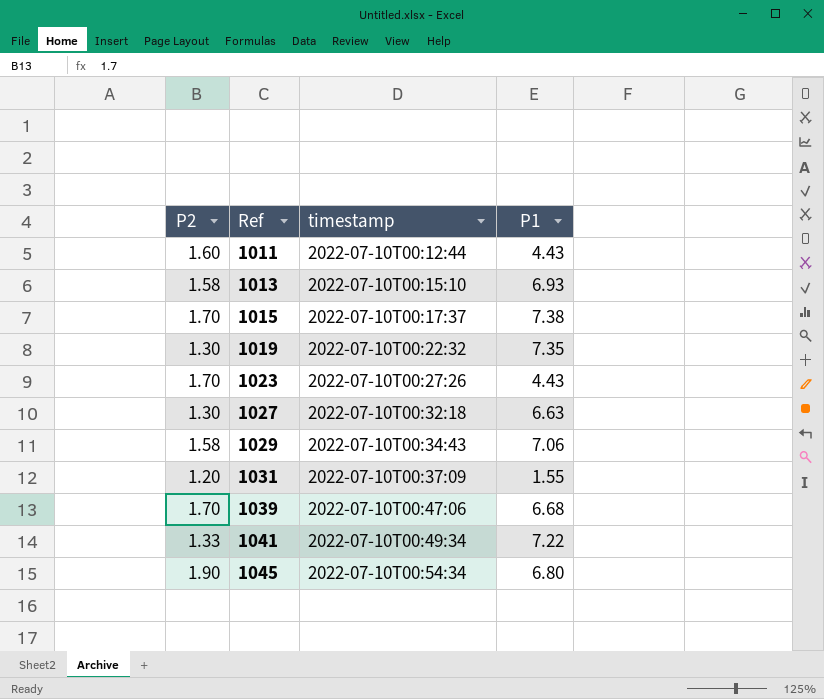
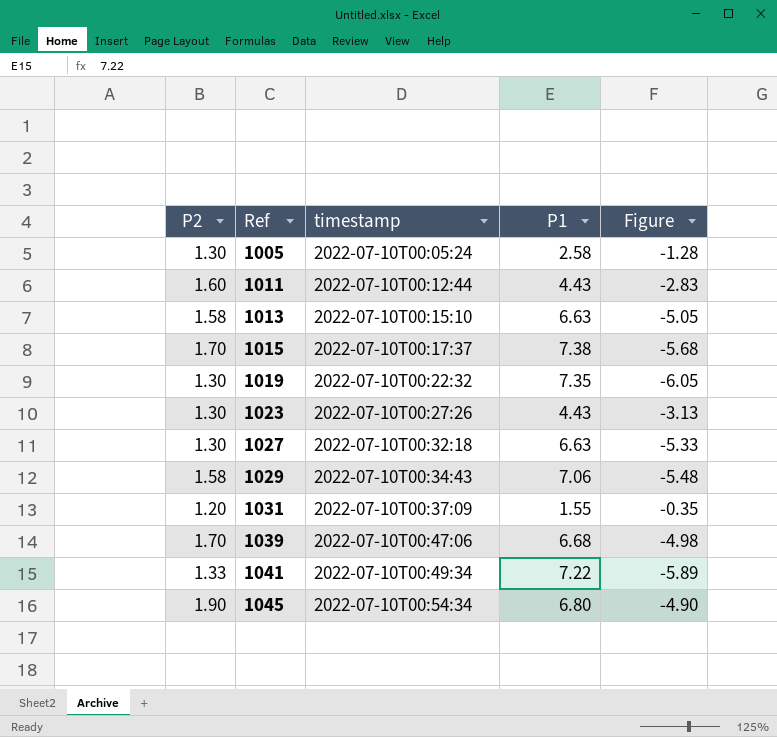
column Figure | formula: none -> [P2] - [P1]
row 1005: none -> 1.30 | 2022-07-10T00:05:24 | 2.58 | -1.28
1013 | P1: 6.93 -> 6.63
1023 | P2: 1.70 -> 1.30

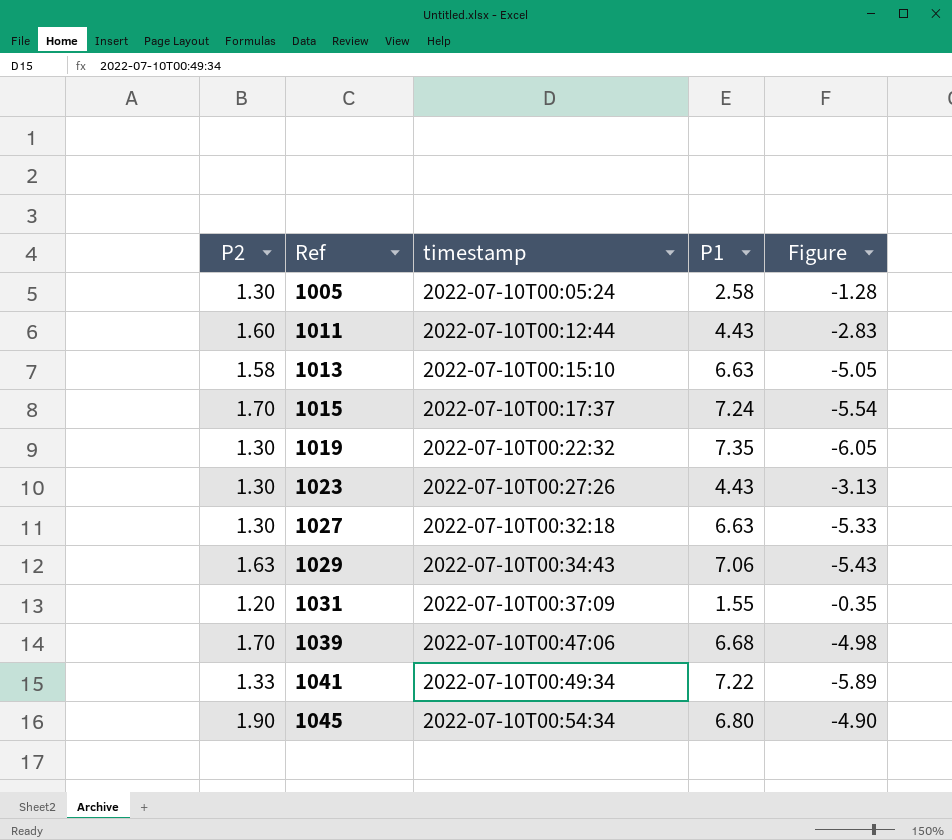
1015 | P1: 7.38 -> 7.24
1015 | Figure: -5.68 -> -5.54
1029 | P2: 1.58 -> 1.63
1029 | Figure: -5.48 -> -5.43

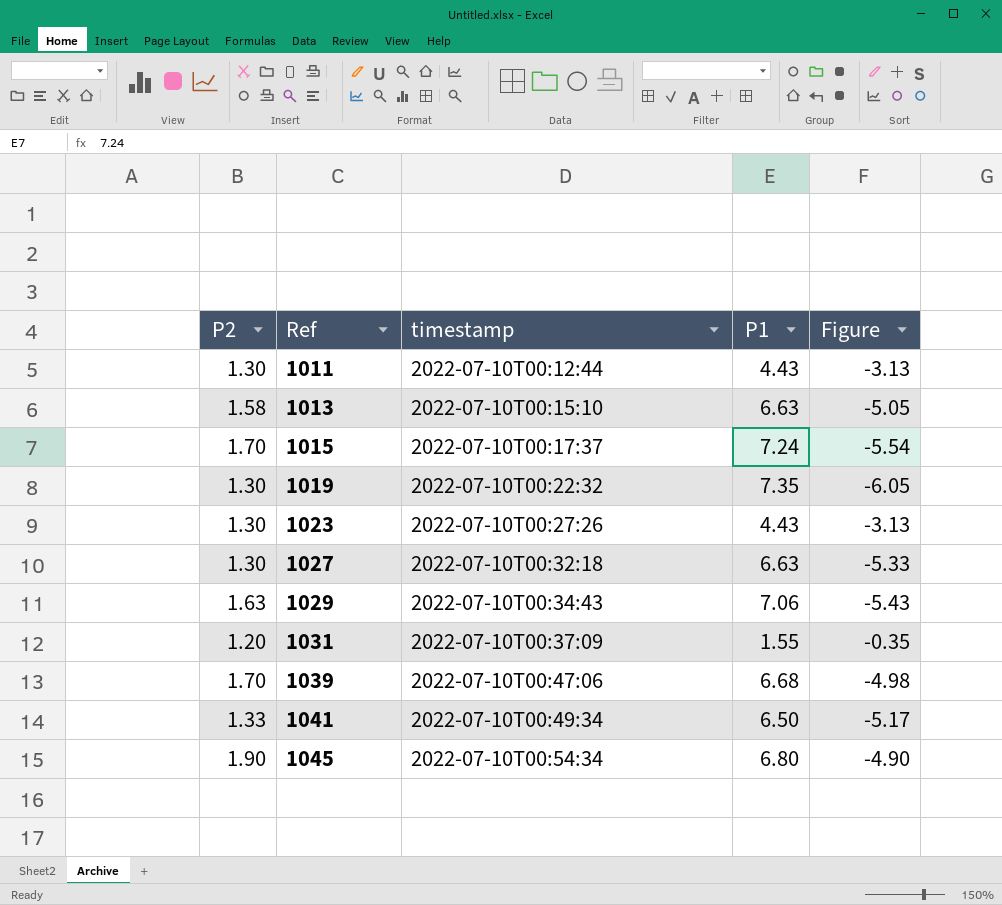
row 1005: 1.30 | 2022-07-10T00:05:24 | 2.58 | -1.28 -> none
1011 | P2: 1.60 -> 1.30
1011 | Figure: -2.83 -> -3.13
1041 | P1: 7.22 -> 6.50
1041 | Figure: -5.89 -> -5.17

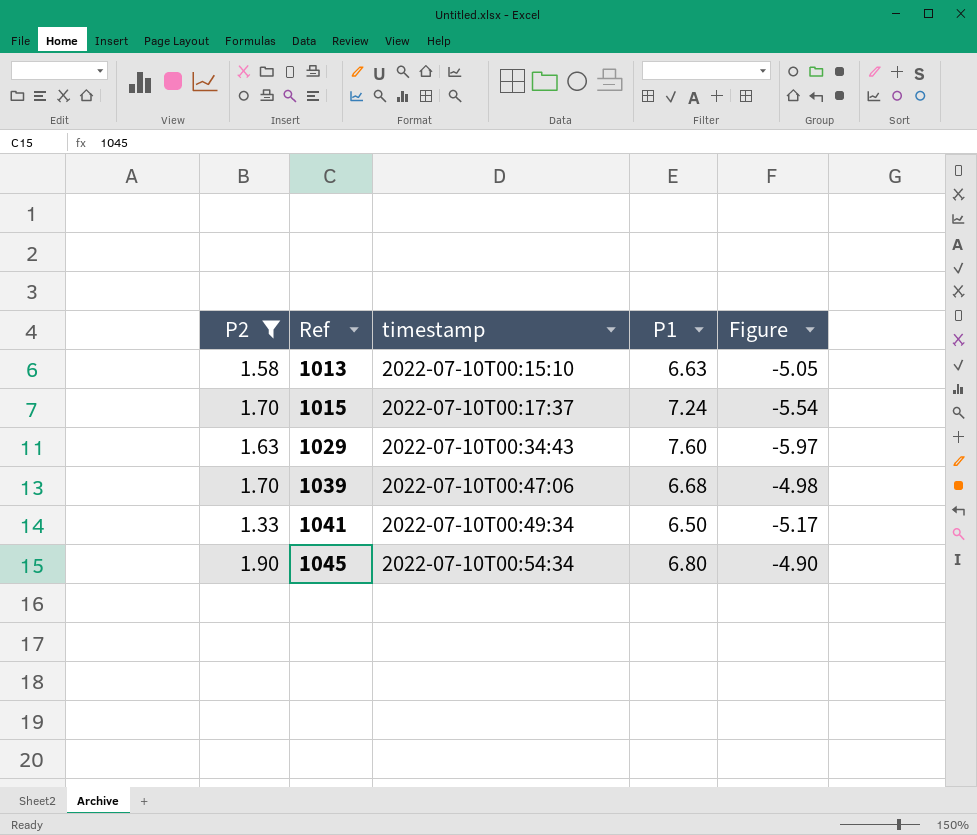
filter: none -> P2 >= 1.33
1029 | P1: 7.06 -> 7.60
1029 | Figure: -5.43 -> -5.97

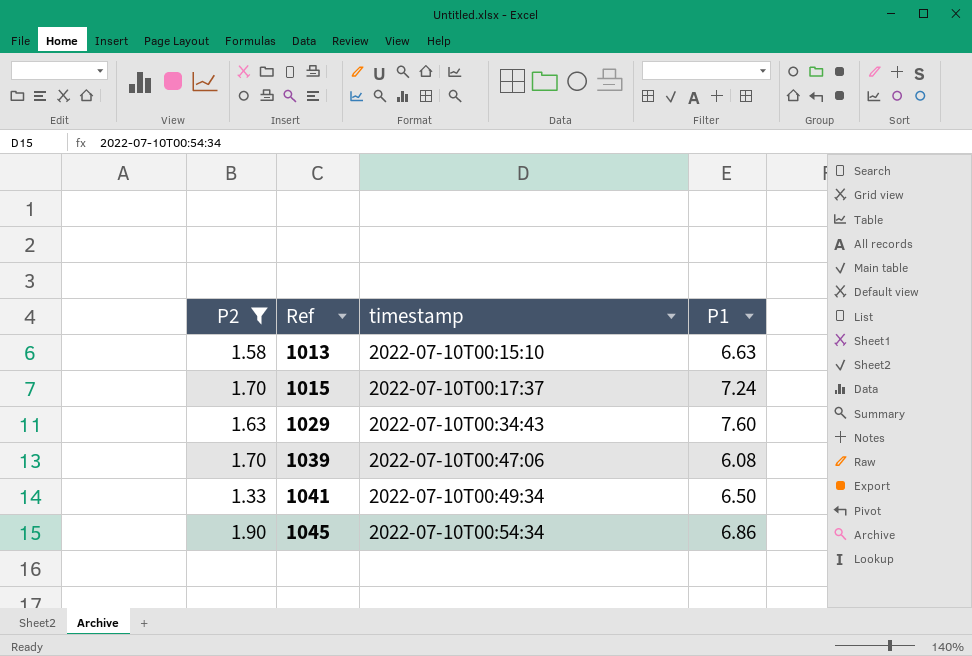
column Figure | formula: [P2] - [P1] -> none
1039 | P1: 6.68 -> 6.08
1045 | P1: 6.80 -> 6.86

